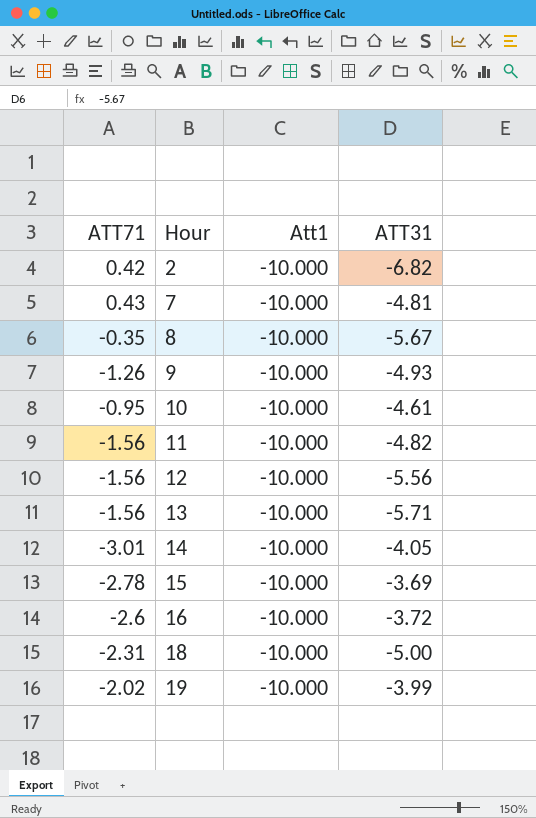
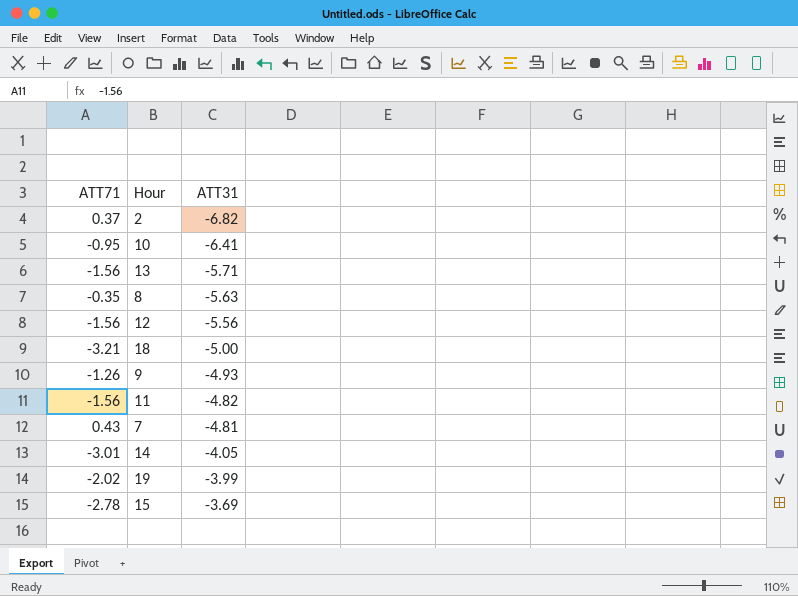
row order: Hour ascending -> ATT31 ascending
column Att1 | position: 3 -> none
row 16: -2.6 | -10.000 | -3.72 -> none
2 | ATT71: 0.42 -> 0.37
10 | ATT31: -4.61 -> -6.41
8 | ATT31: -5.67 -> -5.63
18 | ATT71: -2.31 -> -3.21

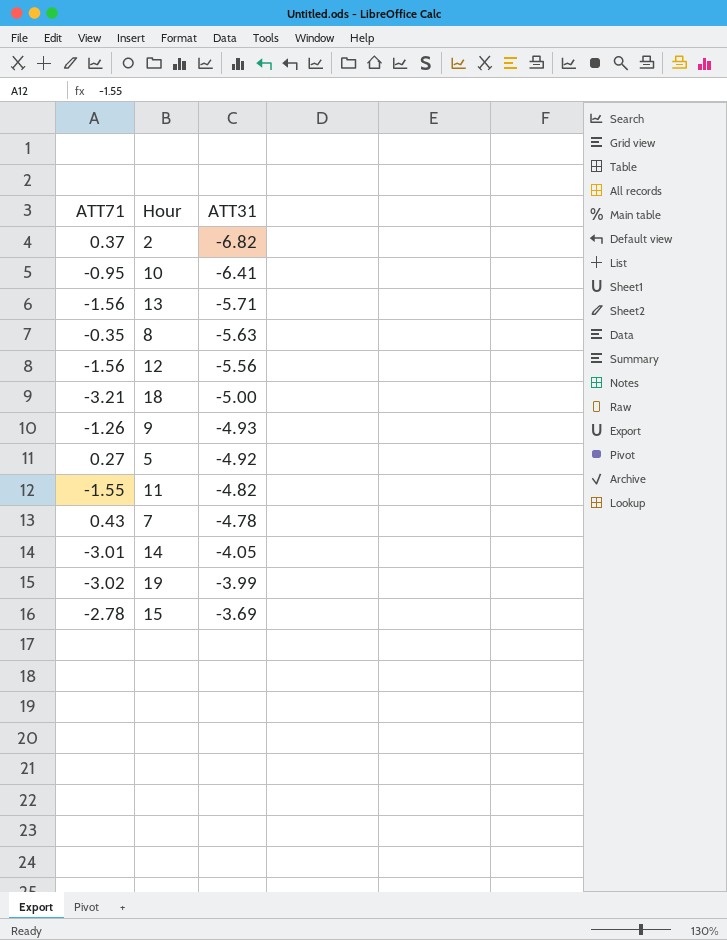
row 5: none -> 0.27 | -4.92
11 | ATT71: -1.56 -> -1.55
7 | ATT31: -4.81 -> -4.78
19 | ATT71: -2.02 -> -3.02

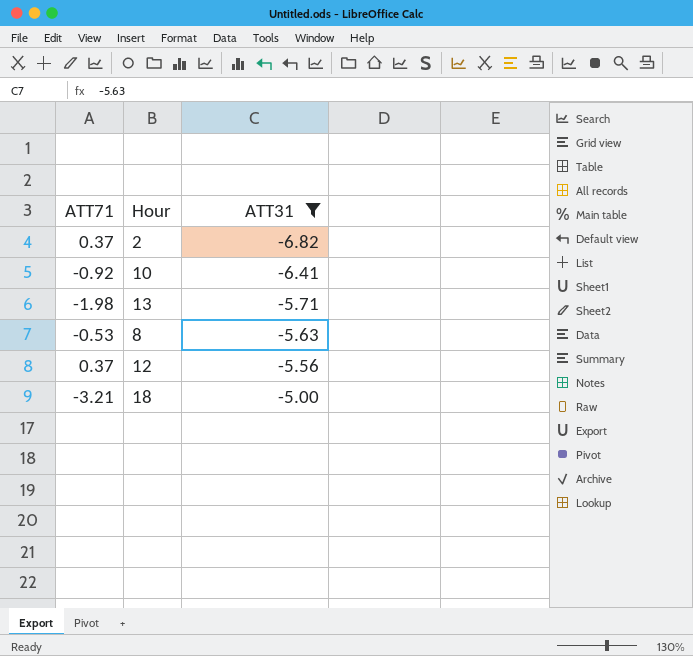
filter: none -> ATT31 <= -5.00
10 | ATT71: -0.95 -> -0.92
13 | ATT71: -1.56 -> -1.98
8 | ATT71: -0.35 -> -0.53
12 | ATT71: -1.56 -> 0.37

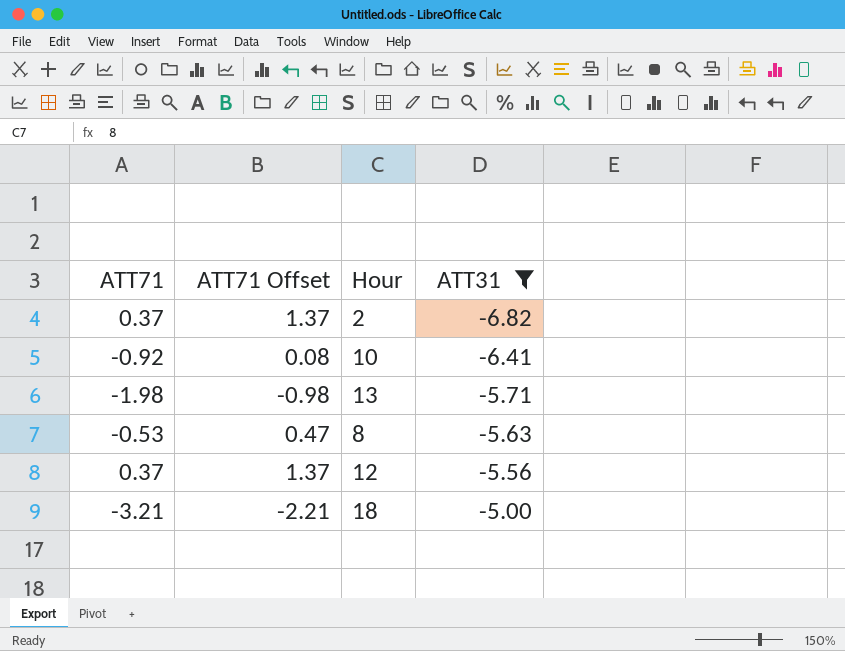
column ATT71 Offset | formula: none -> [ATT71] + 1

